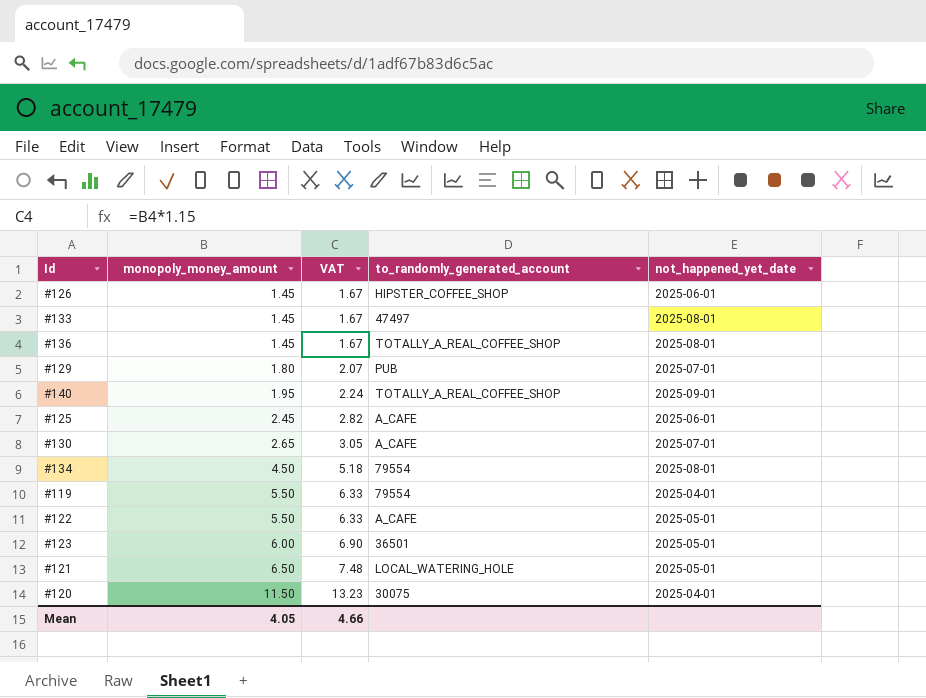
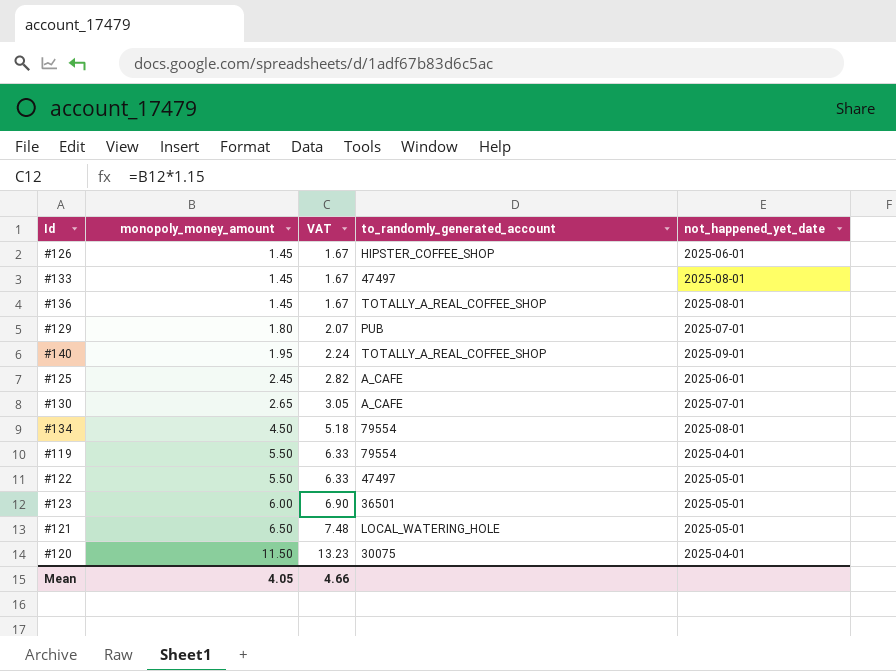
#122 | to_randomly_generated_account: A_CAFE -> 47497

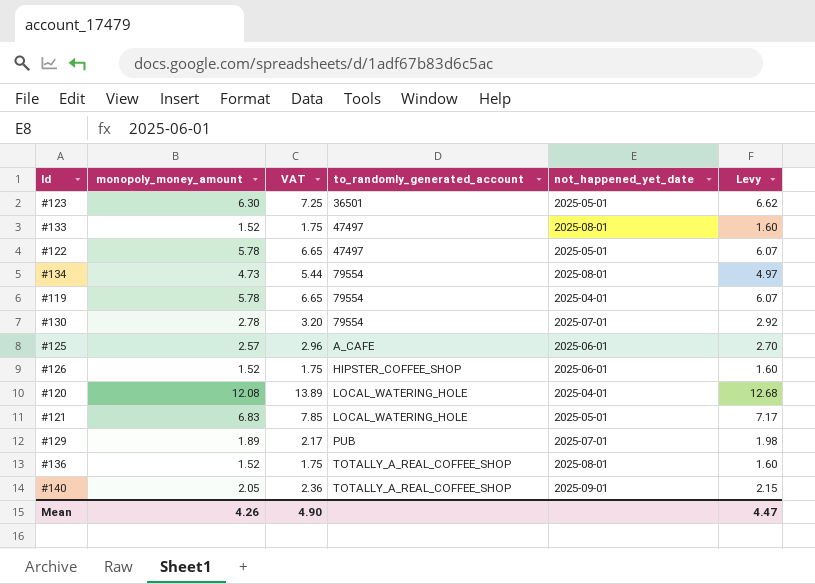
row order: monopoly_money_amount ascending -> to_randomly_generated_account ascending
column Levy | formula: none -> [monopoly_money_amount] * 1.05
#123 | monopoly_money_amount: 6.00 -> 6.30
#123 | VAT: 6.90 -> 7.25
#133 | monopoly_money_amount: 1.45 -> 1.52
#133 | VAT: 1.67 -> 1.75
#122 | monopoly_money_amount: 5.50 -> 5.78
#122 | VAT: 6.33 -> 6.65
#134 | monopoly_money_amount: 4.50 -> 4.73
#134 | VAT: 5.18 -> 5.44
#119 | monopoly_money_amount: 5.50 -> 5.78
#119 | VAT: 6.33 -> 6.65
#130 | monopoly_money_amount: 2.65 -> 2.78
#130 | VAT: 3.05 -> 3.20
#130 | to_randomly_generated_account: A_CAFE -> 79554
#125 | monopoly_money_amount: 2.45 -> 2.57
#125 | VAT: 2.82 -> 2.96
#126 | monopoly_money_amount: 1.45 -> 1.52
#126 | VAT: 1.67 -> 1.75
#120 | monopoly_money_amount: 11.50 -> 12.08
#120 | VAT: 13.23 -> 13.89
#120 | to_randomly_generated_account: 30075 -> LOCAL_WATERING_HOLE
#121 | monopoly_money_amount: 6.50 -> 6.83
#121 | VAT: 7.48 -> 7.85
#129 | monopoly_money_amount: 1.80 -> 1.89
#129 | VAT: 2.07 -> 2.17
#136 | monopoly_money_amount: 1.45 -> 1.52
#136 | VAT: 1.67 -> 1.75
#140 | monopoly_money_amount: 1.95 -> 2.05
#140 | VAT: 2.24 -> 2.36
Mean | monopoly_money_amount: 4.05 -> 4.26
Mean | VAT: 4.66 -> 4.90

